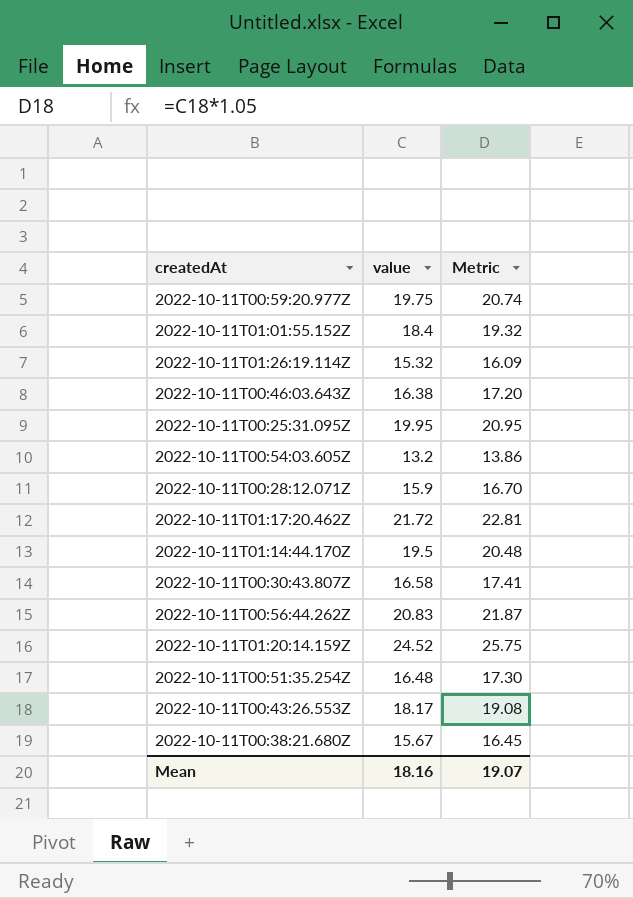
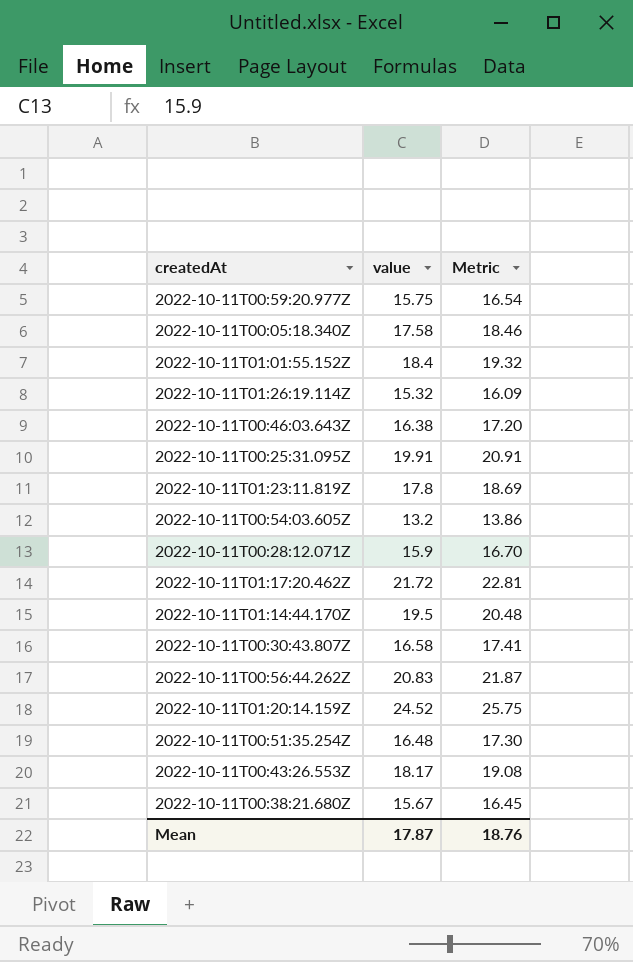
2022-10-11T00:59:20.977Z | value: 19.75 -> 15.75
2022-10-11T00:59:20.977Z | Metric: 20.74 -> 16.54
row 2022-10-11T00:05:18.340Z: none -> 17.58 | 18.46
2022-10-11T00:25:31.095Z | value: 19.95 -> 19.91
2022-10-11T00:25:31.095Z | Metric: 20.95 -> 20.91
row 2022-10-11T01:23:11.819Z: none -> 17.8 | 18.69
Mean | value: 18.16 -> 17.87
Mean | Metric: 19.07 -> 18.76

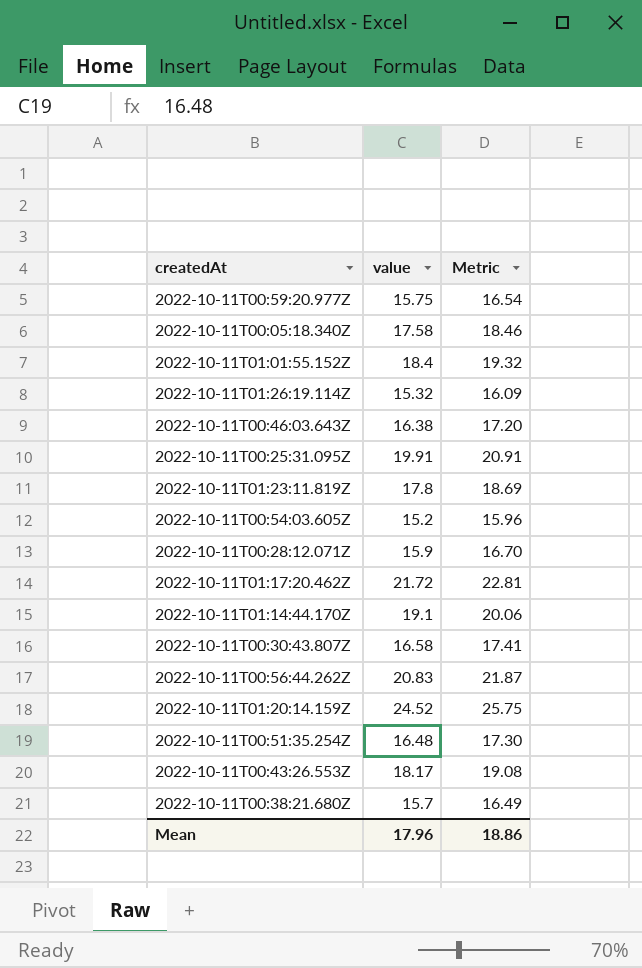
2022-10-11T00:54:03.605Z | value: 13.2 -> 15.2
2022-10-11T00:54:03.605Z | Metric: 13.86 -> 15.96
2022-10-11T01:14:44.170Z | value: 19.5 -> 19.1
2022-10-11T01:14:44.170Z | Metric: 20.48 -> 20.06
2022-10-11T00:38:21.680Z | value: 15.67 -> 15.7
2022-10-11T00:38:21.680Z | Metric: 16.45 -> 16.49
Mean | value: 17.87 -> 17.96
Mean | Metric: 18.76 -> 18.86

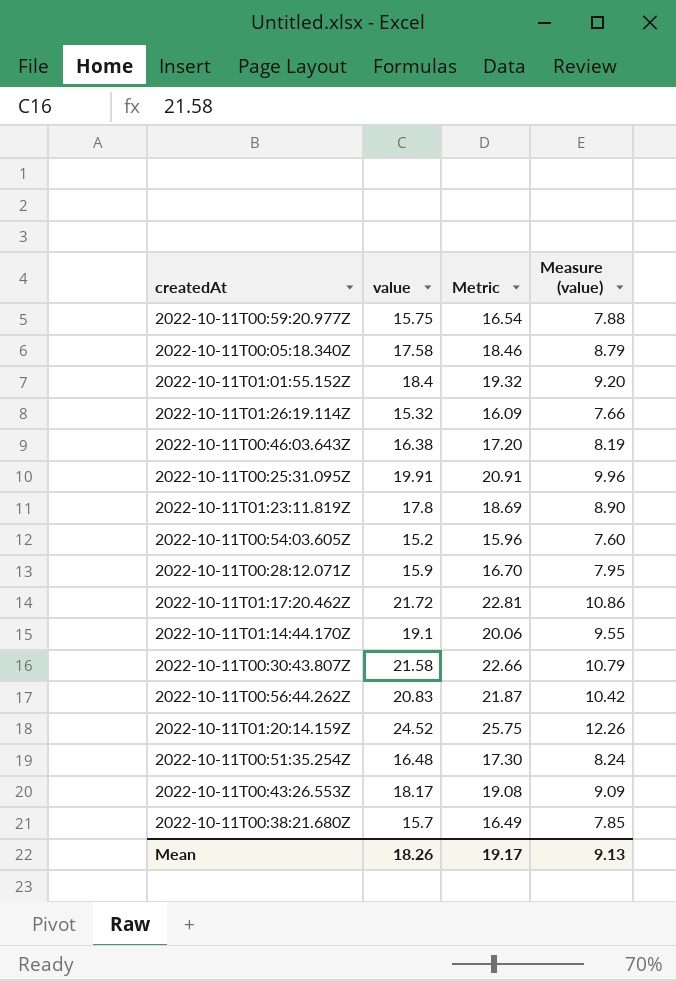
column Measure (value) | formula: none -> [value] * 0.5
2022-10-11T00:30:43.807Z | value: 16.58 -> 21.58
2022-10-11T00:30:43.807Z | Metric: 17.41 -> 22.66
Mean | value: 17.96 -> 18.26
Mean | Metric: 18.86 -> 19.17

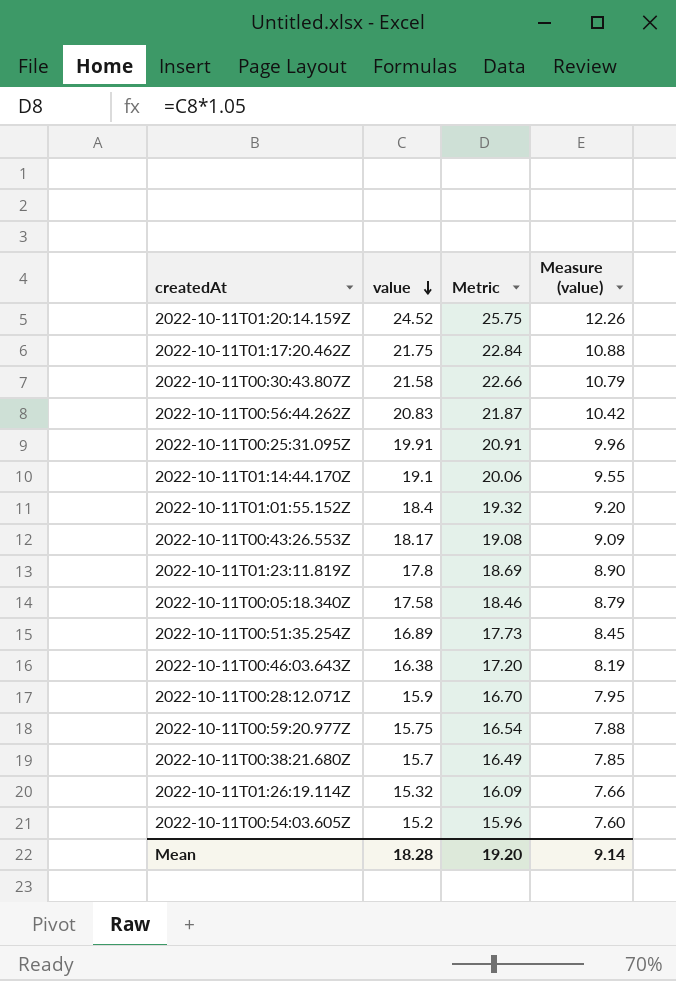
row order: none -> value descending
2022-10-11T01:17:20.462Z | value: 21.72 -> 21.75
2022-10-11T01:17:20.462Z | Metric: 22.81 -> 22.84
2022-10-11T01:17:20.462Z | Measure (value): 10.86 -> 10.88
2022-10-11T00:51:35.254Z | value: 16.48 -> 16.89
2022-10-11T00:51:35.254Z | Metric: 17.30 -> 17.73
2022-10-11T00:51:35.254Z | Measure (value): 8.24 -> 8.45
Mean | value: 18.26 -> 18.28
Mean | Metric: 19.17 -> 19.20
Mean | Measure (value): 9.13 -> 9.14

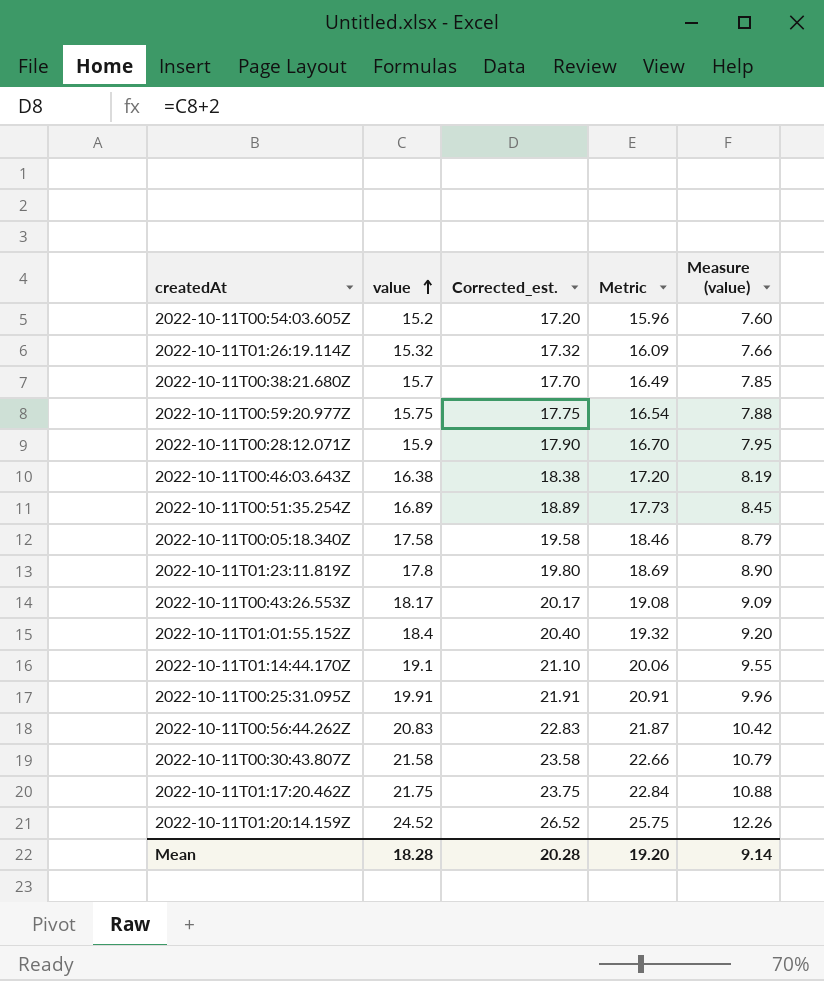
row order: value descending -> value ascending
column Corrected_est. | formula: none -> [value] + 2

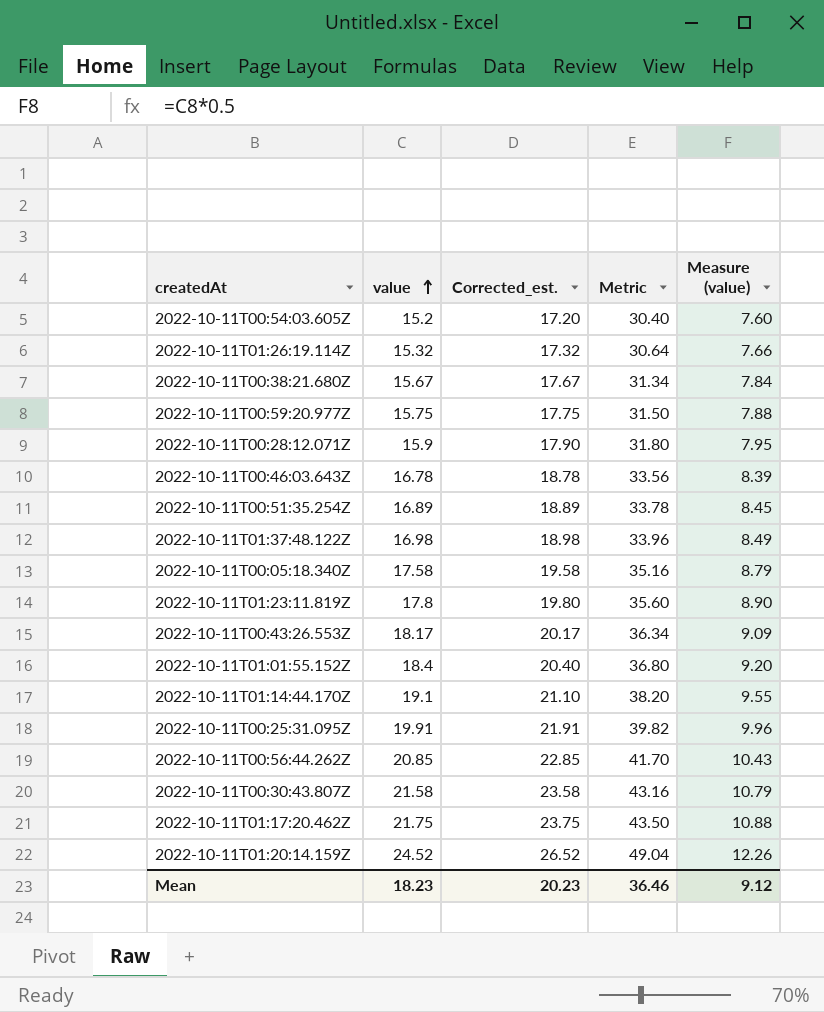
column Metric | formula: [value] * 1.05 -> [value] * 2
2022-10-11T00:38:21.680Z | value: 15.7 -> 15.67
2022-10-11T00:38:21.680Z | Corrected_est.: 17.70 -> 17.67
2022-10-11T00:38:21.680Z | Measure (value): 7.85 -> 7.84
2022-10-11T00:46:03.643Z | value: 16.38 -> 16.78
2022-10-11T00:46:03.643Z | Corrected_est.: 18.38 -> 18.78
2022-10-11T00:46:03.643Z | Measure (value): 8.19 -> 8.39
row 2022-10-11T01:37:48.122Z: none -> 16.98 | 18.98 | 33.96 | 8.49
2022-10-11T00:56:44.262Z | value: 20.83 -> 20.85
2022-10-11T00:56:44.262Z | Corrected_est.: 22.83 -> 22.85
2022-10-11T00:56:44.262Z | Measure (value): 10.42 -> 10.43
Mean | value: 18.28 -> 18.23
Mean | Corrected_est.: 20.28 -> 20.23
Mean | Metric: 19.20 -> 36.46
Mean | Measure (value): 9.14 -> 9.12

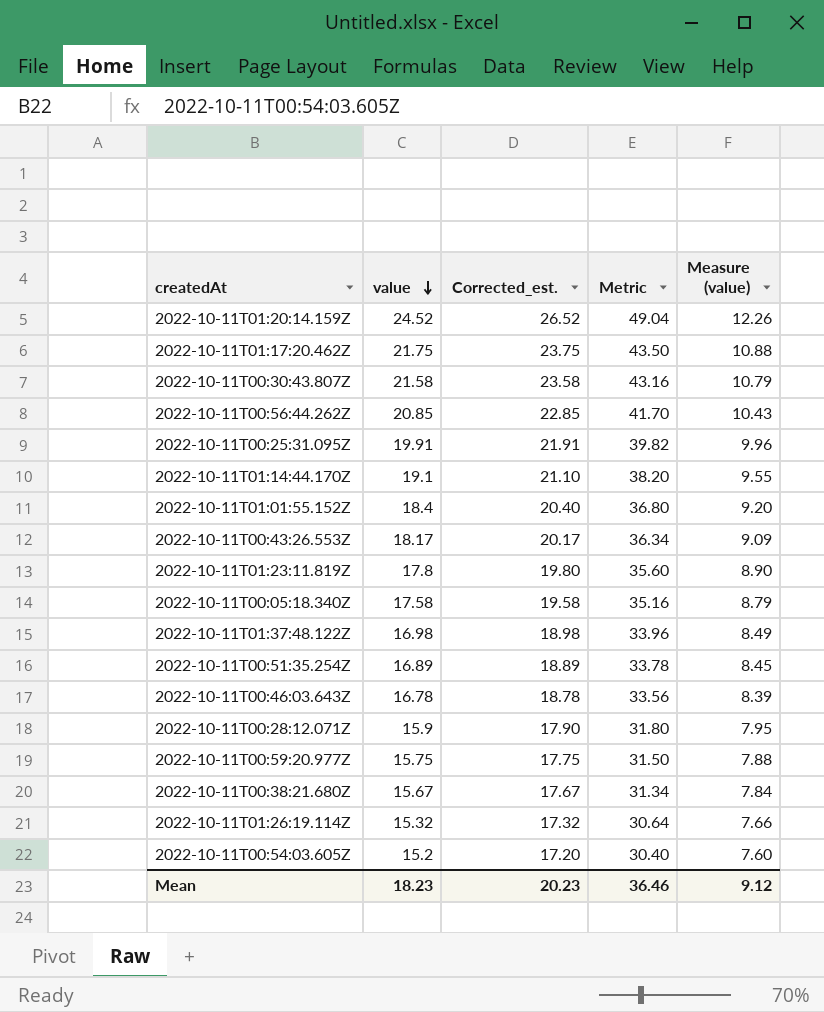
row order: value ascending -> value descending

